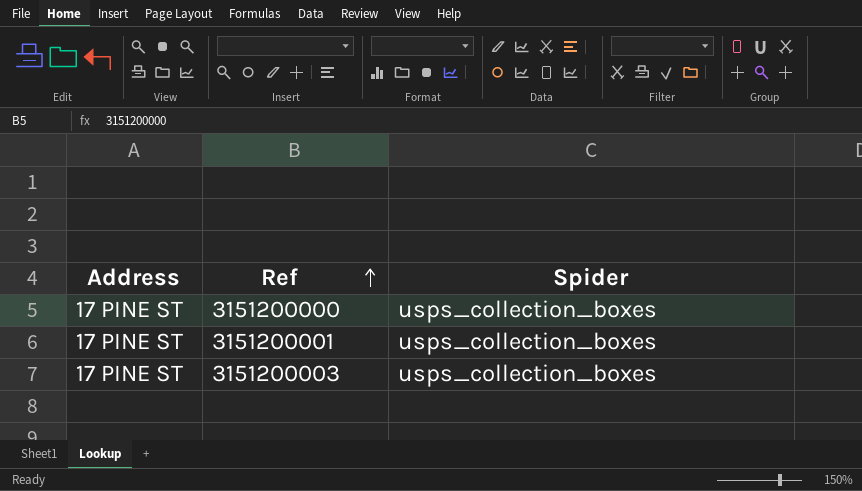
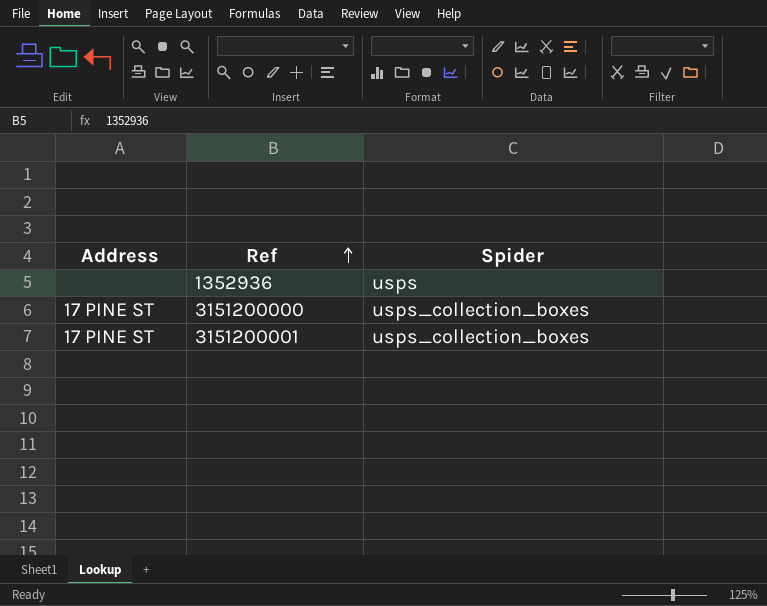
row 3151200003: 17 PINE ST | usps_collection_boxes -> none
row 1352936: none -> none | usps

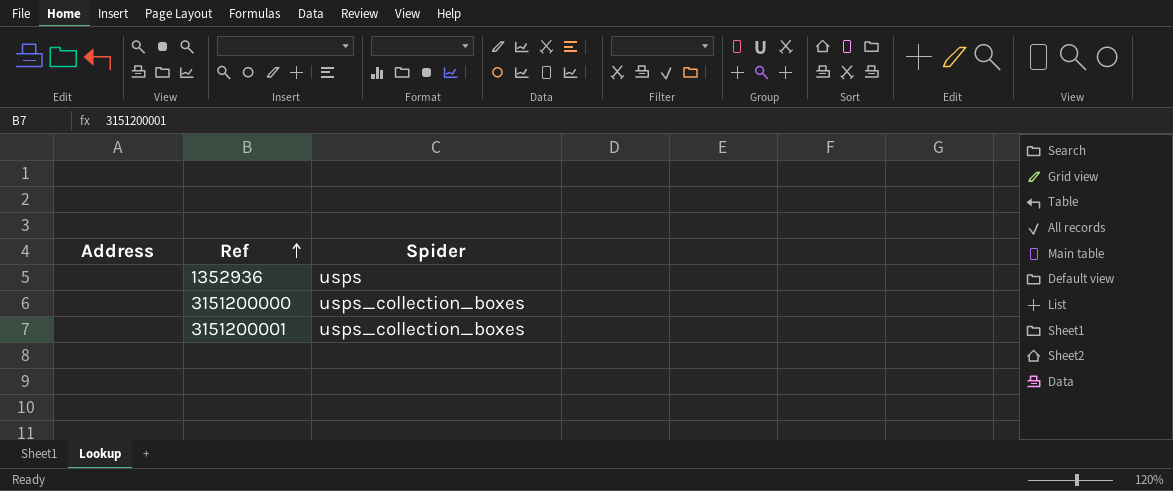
3151200000 | Address: 17 PINE ST -> none
3151200001 | Address: 17 PINE ST -> none

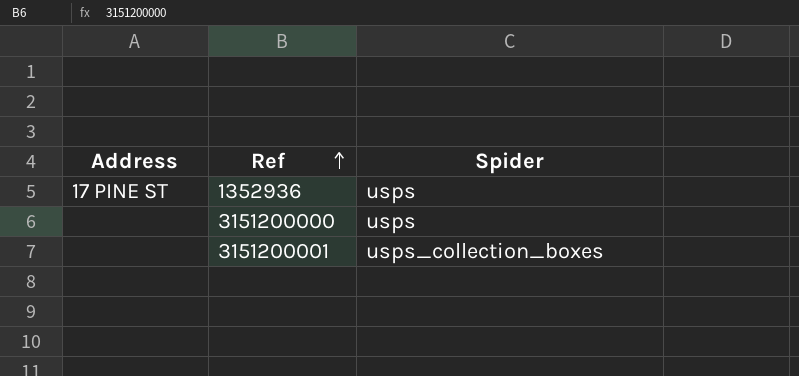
1352936 | Address: none -> 17 PINE ST
3151200000 | Spider: usps_collection_boxes -> usps

